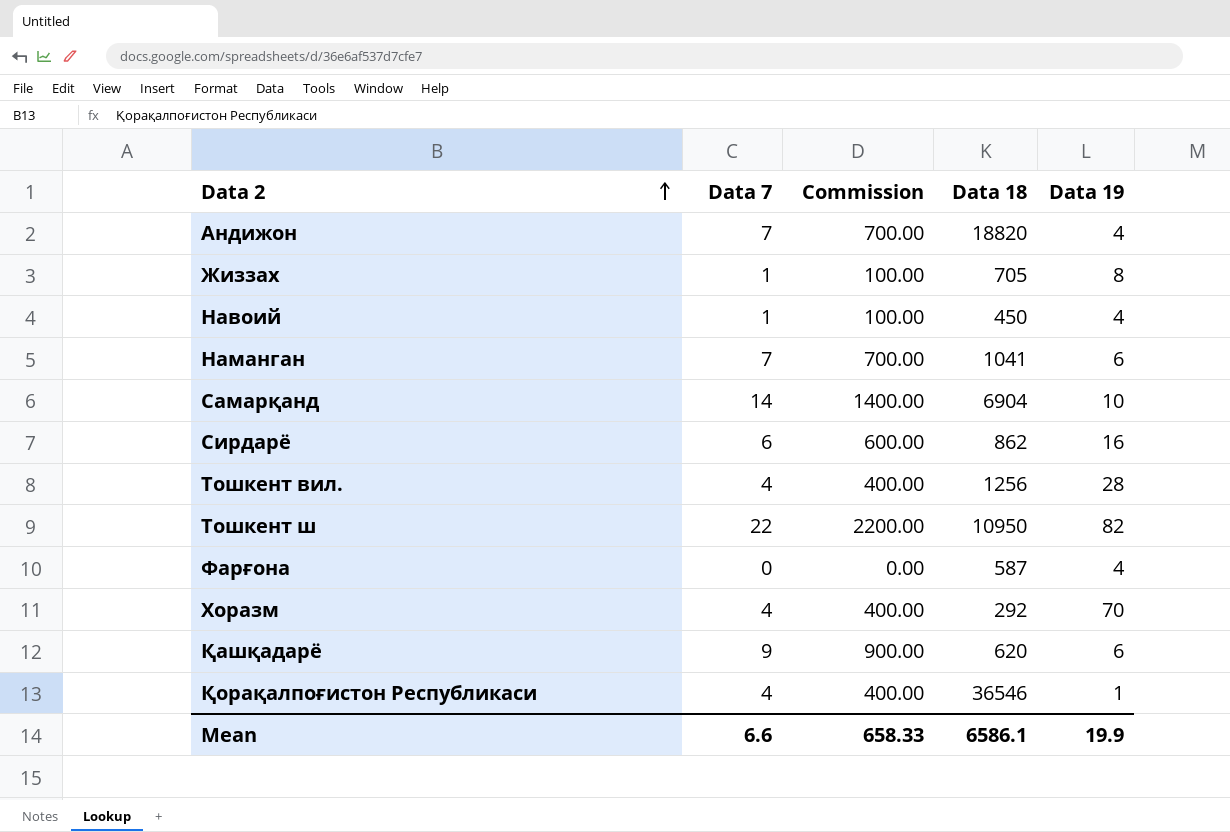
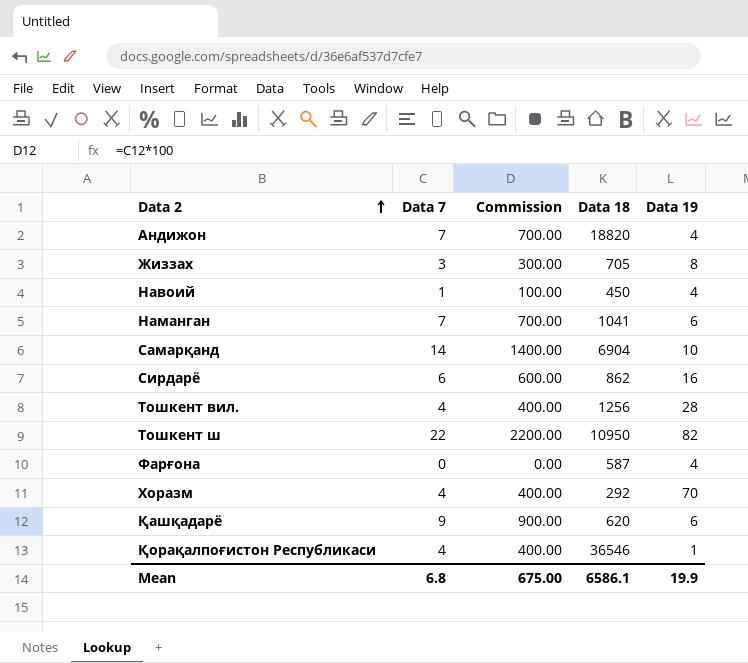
Жиззах | Data 7: 1 -> 3
Жиззах | Commission: 100.00 -> 300.00
Mean | Data 7: 6.6 -> 6.8
Mean | Commission: 658.33 -> 675.00

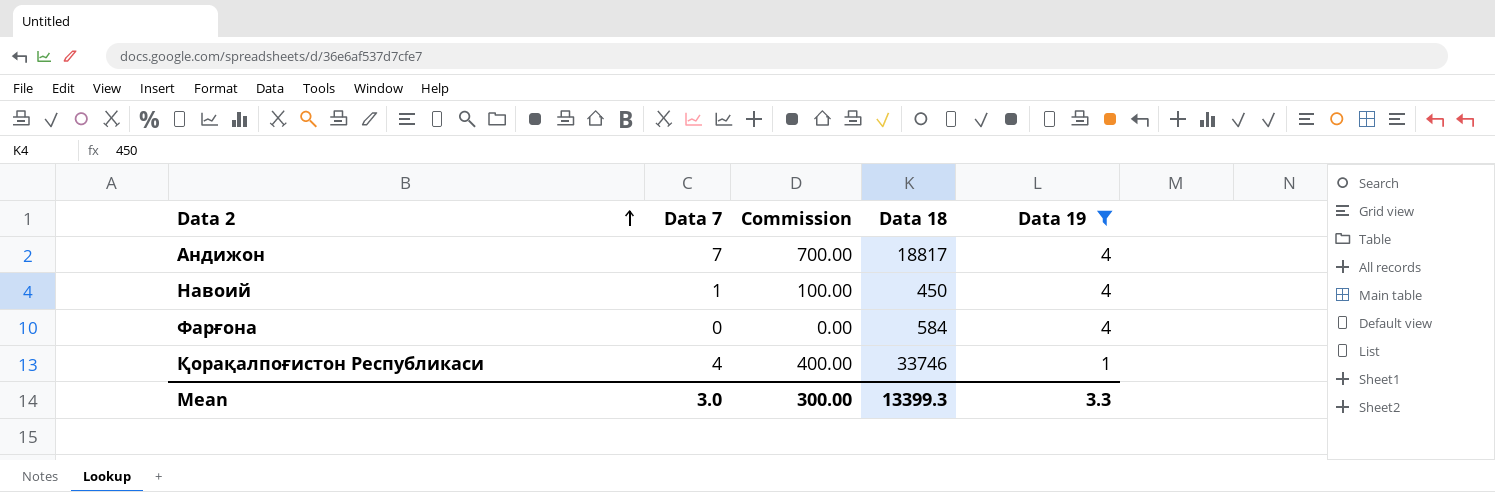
filter: none -> Data 19 <= 4
Андижон | Data 18: 18820 -> 18817
Фарғона | Data 18: 587 -> 584
Қорақалпоғистон Республикаси | Data 18: 36546 -> 33746
Mean | Data 7: 6.8 -> 3.0
Mean | Commission: 675.00 -> 300.00
Mean | Data 18: 6586.1 -> 13399.3
Mean | Data 19: 19.9 -> 3.3

